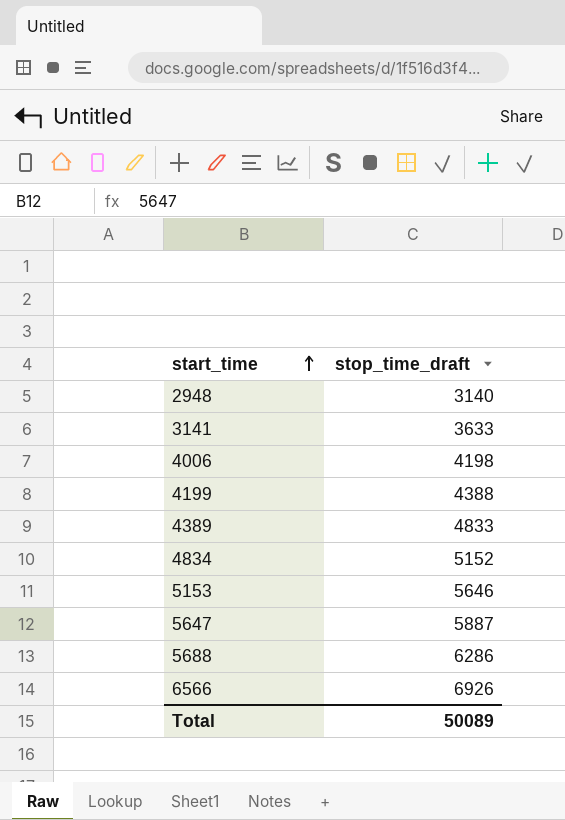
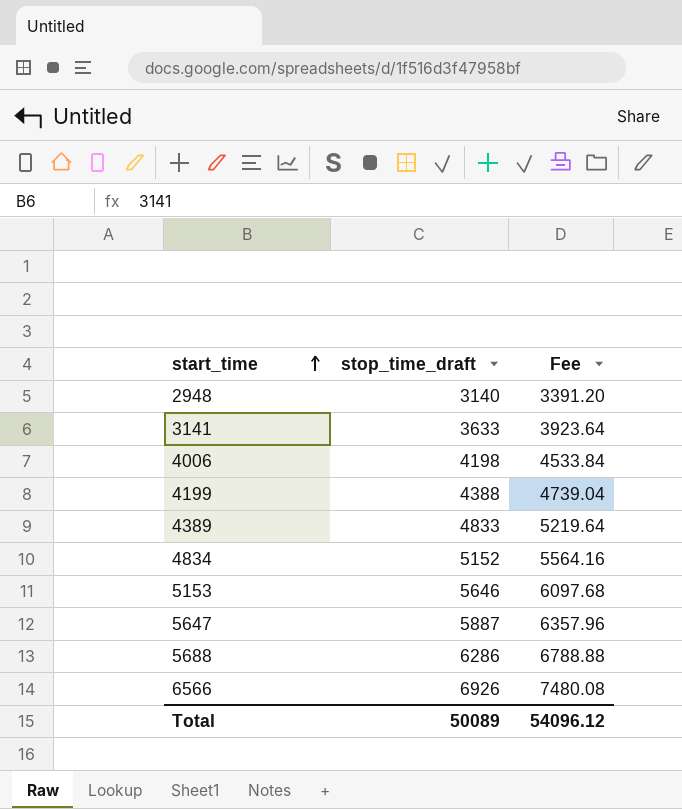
column Fee | formula: none -> [stop_time_draft] * 1.08

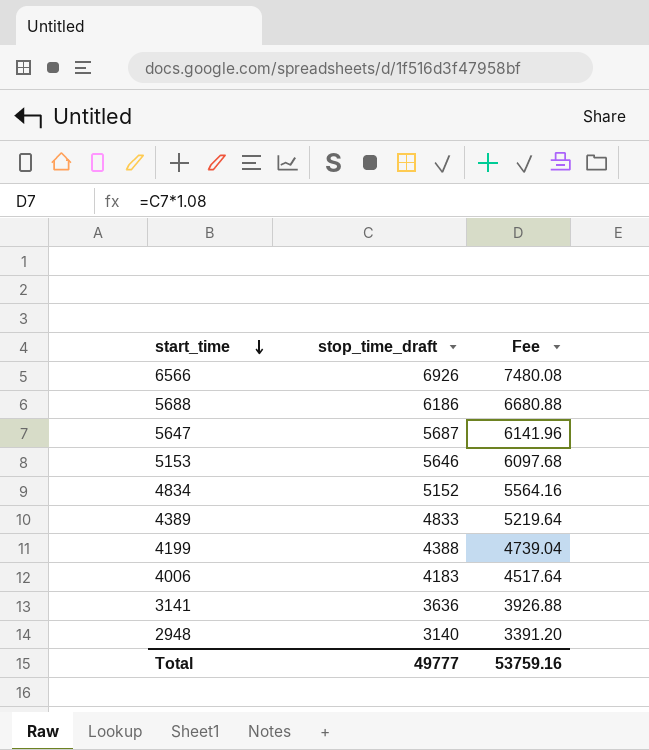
row order: start_time ascending -> start_time descending
5688 | stop_time_draft: 6286 -> 6186
5688 | Fee: 6788.88 -> 6680.88
5647 | stop_time_draft: 5887 -> 5687
5647 | Fee: 6357.96 -> 6141.96
4006 | stop_time_draft: 4198 -> 4183
4006 | Fee: 4533.84 -> 4517.64
3141 | stop_time_draft: 3633 -> 3636
3141 | Fee: 3923.64 -> 3926.88
Total | stop_time_draft: 50089 -> 49777
Total | Fee: 54096.12 -> 53759.16

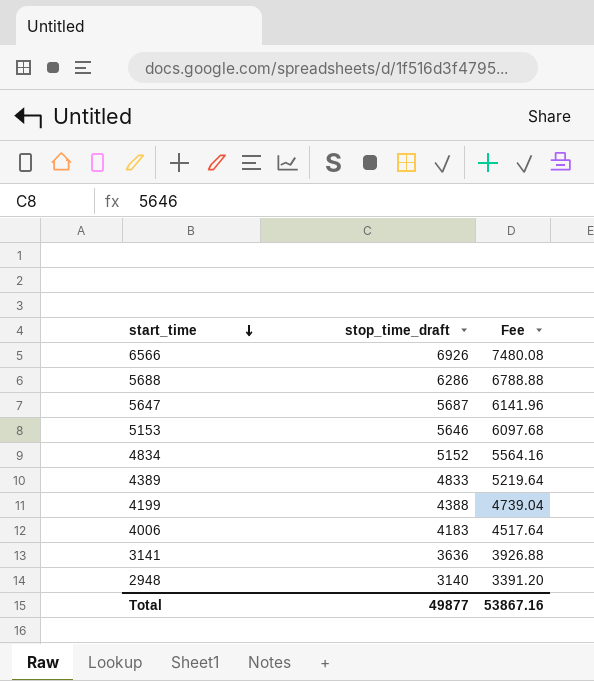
5688 | stop_time_draft: 6186 -> 6286
5688 | Fee: 6680.88 -> 6788.88
Total | stop_time_draft: 49777 -> 49877
Total | Fee: 53759.16 -> 53867.16

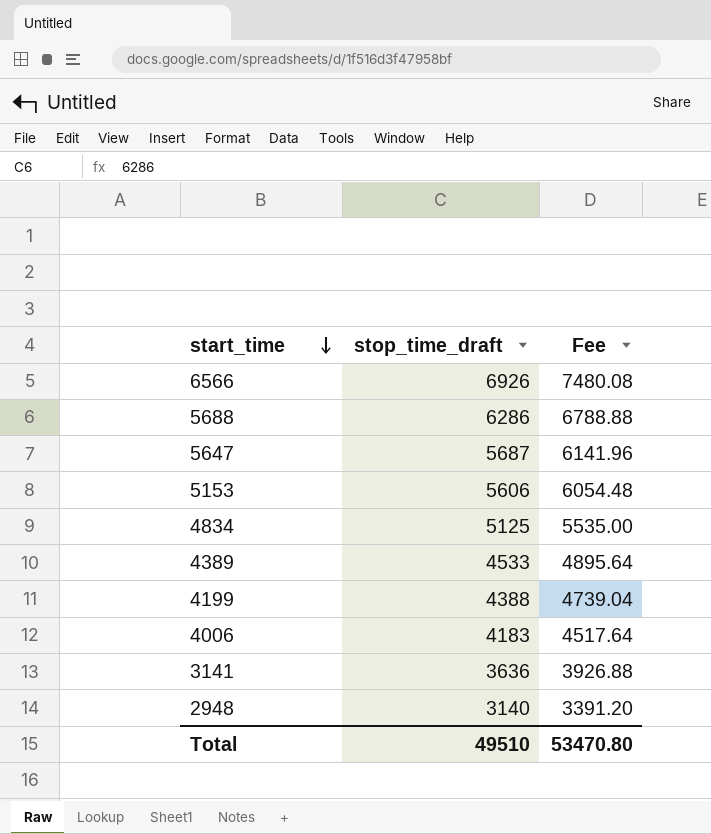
5153 | stop_time_draft: 5646 -> 5606
5153 | Fee: 6097.68 -> 6054.48
4834 | stop_time_draft: 5152 -> 5125
4834 | Fee: 5564.16 -> 5535.00
4389 | stop_time_draft: 4833 -> 4533
4389 | Fee: 5219.64 -> 4895.64
Total | stop_time_draft: 49877 -> 49510
Total | Fee: 53867.16 -> 53470.80

